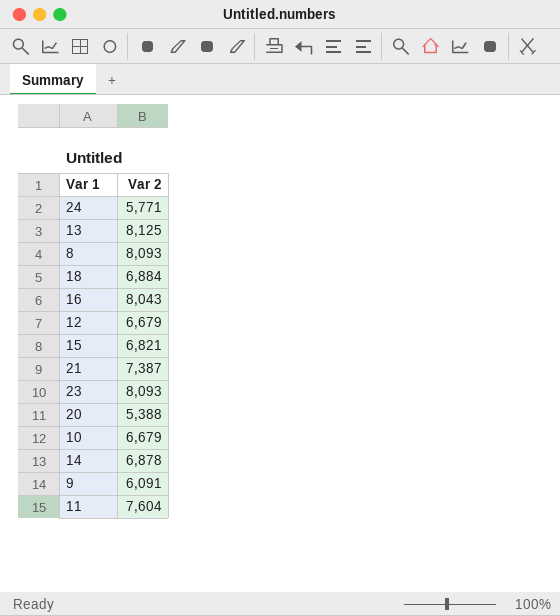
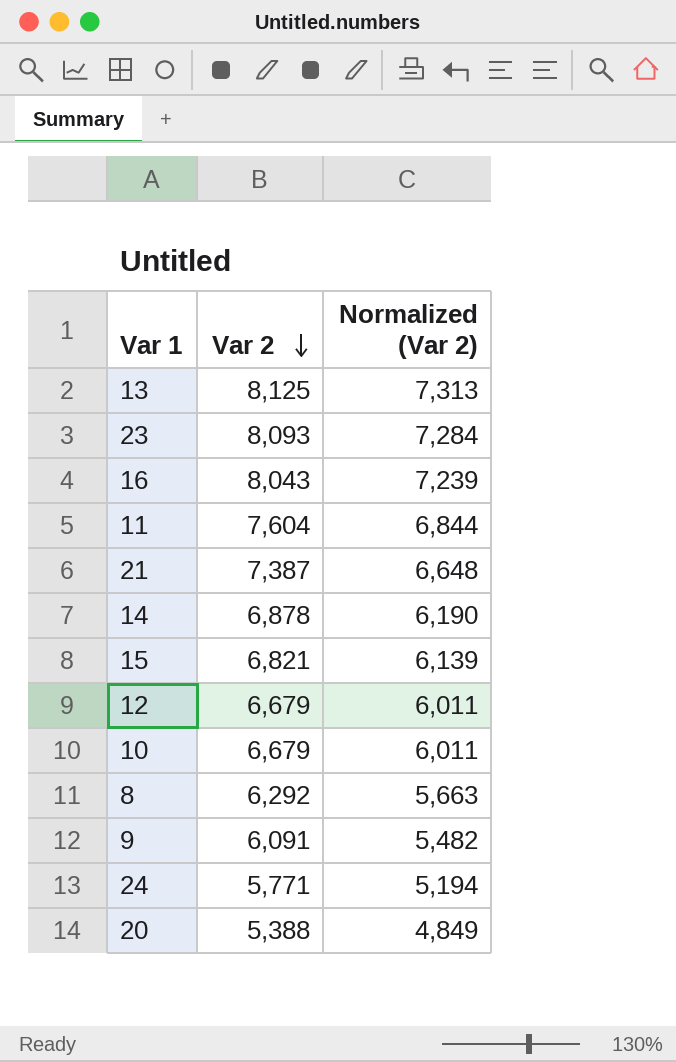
row order: none -> Var 2 descending
column Normalized (Var 2) | formula: none -> [Var 2] * 0.9
row 18: 6,884 -> none
8 | Var 2: 8,093 -> 6,292

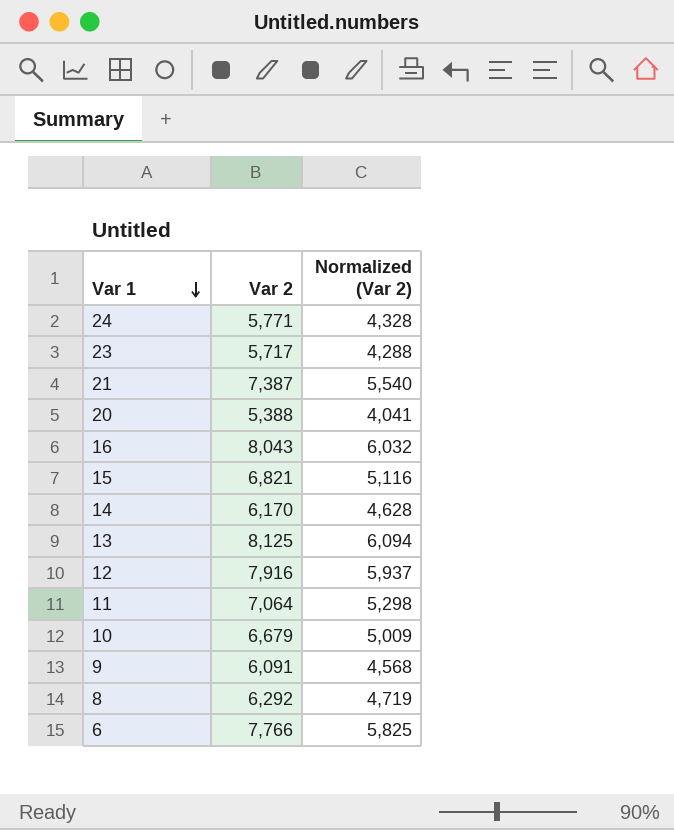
row order: Var 2 descending -> Var 1 descending
column Normalized (Var 2) | formula: [Var 2] * 0.9 -> [Var 2] * 0.75
23 | Var 2: 8,093 -> 5,717
14 | Var 2: 6,878 -> 6,170
12 | Var 2: 6,679 -> 7,916
11 | Var 2: 7,604 -> 7,064
row 6: none -> 7,766 | 5,825

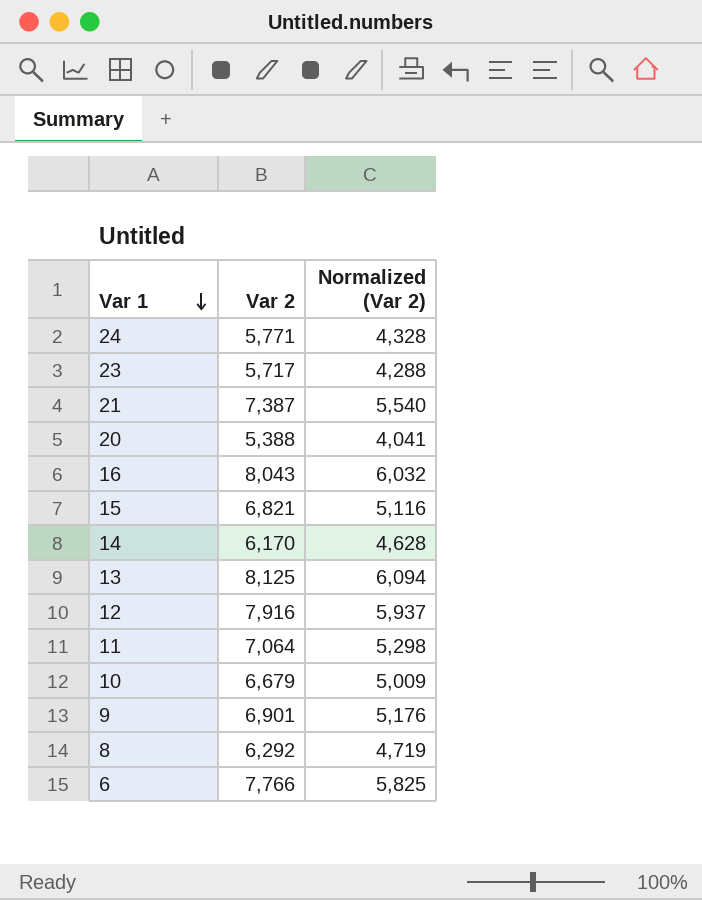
9 | Var 2: 6,091 -> 6,901
9 | Normalized (Var 2): 4,568 -> 5,176

